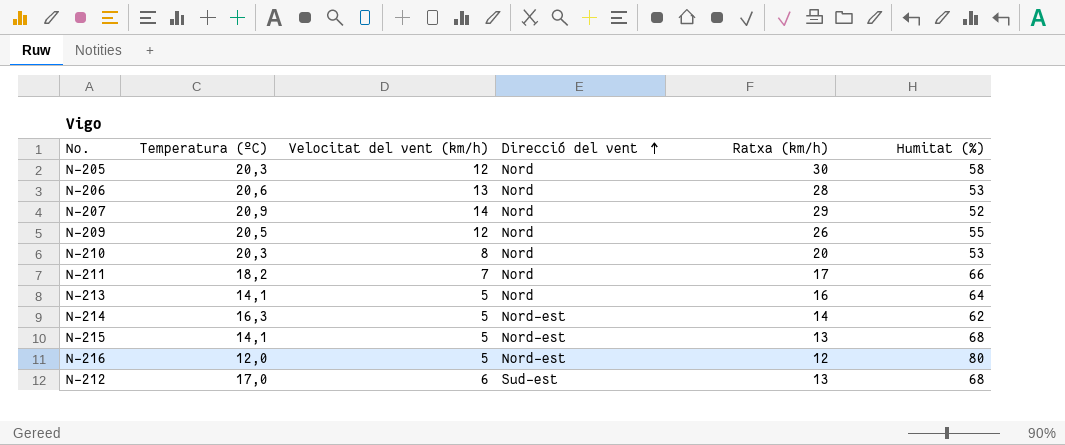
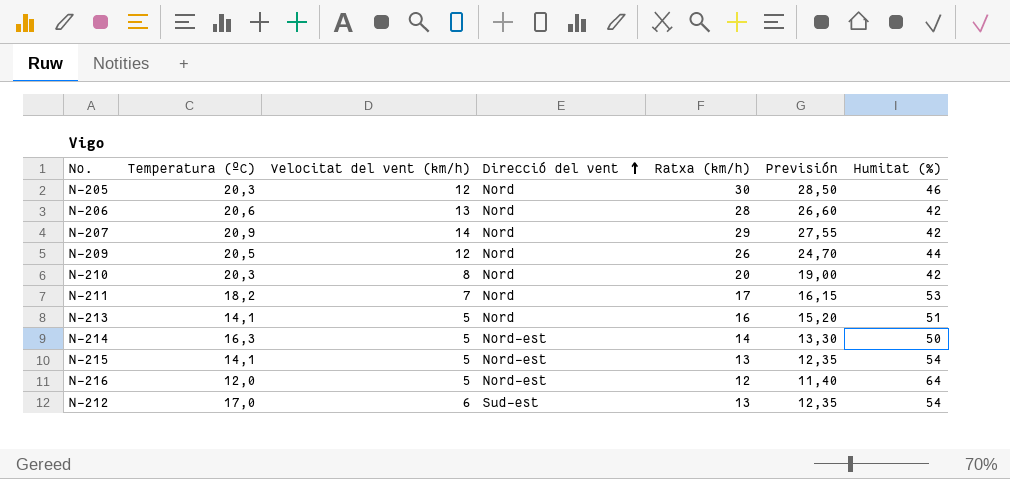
column Previsión | formula: none -> [Ratxa (km/h)] * 0,95
N-205 | Humitat (%): 58 -> 46
N-206 | Humitat (%): 53 -> 42
N-207 | Humitat (%): 52 -> 42
N-209 | Humitat (%): 55 -> 44
N-210 | Humitat (%): 53 -> 42
N-211 | Humitat (%): 66 -> 53
N-213 | Humitat (%): 64 -> 51
N-214 | Humitat (%): 62 -> 50
N-215 | Humitat (%): 68 -> 54
N-216 | Humitat (%): 80 -> 64
N-212 | Humitat (%): 68 -> 54

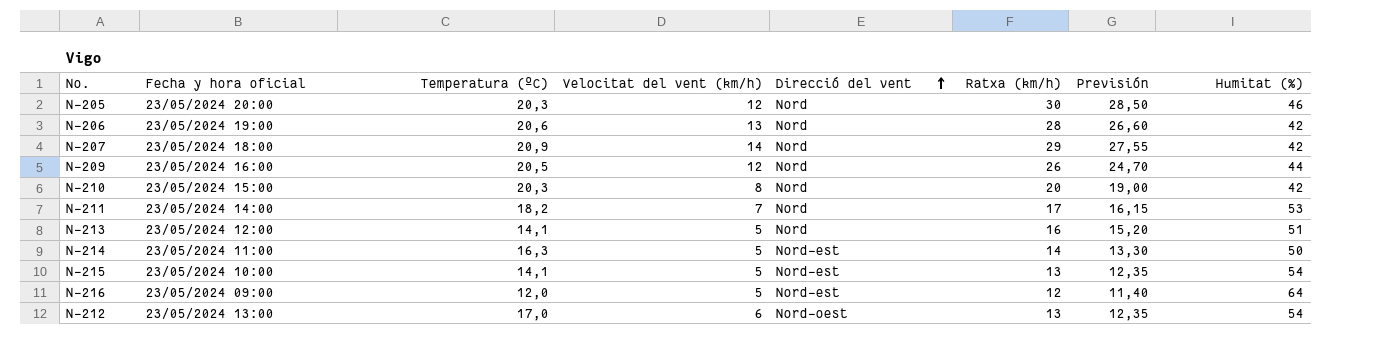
column Fecha y hora oficial | position: none -> 2
N-212 | Direcció del vent: Sud-est -> Nord-oest

